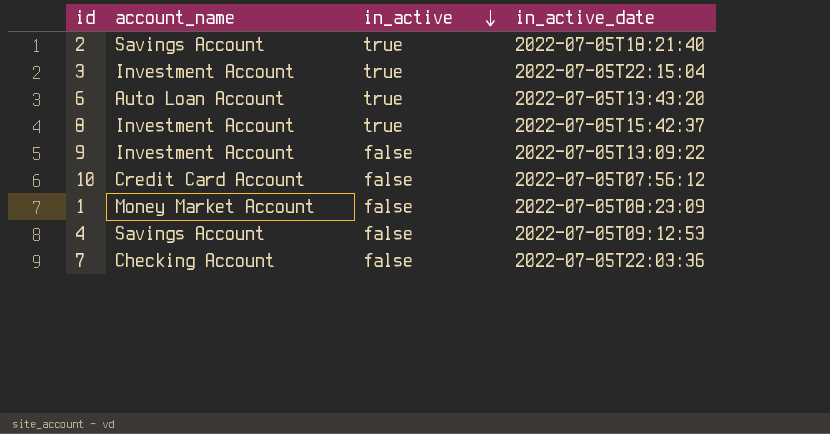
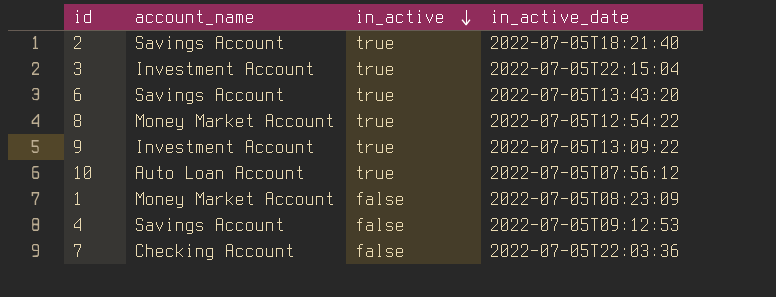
6 | account_name: Auto Loan Account -> Savings Account
8 | account_name: Investment Account -> Money Market Account
8 | in_active_date: 2022-07-05T15:42:37 -> 2022-07-05T12:54:22
9 | in_active: false -> true
10 | account_name: Credit Card Account -> Auto Loan Account
10 | in_active: false -> true

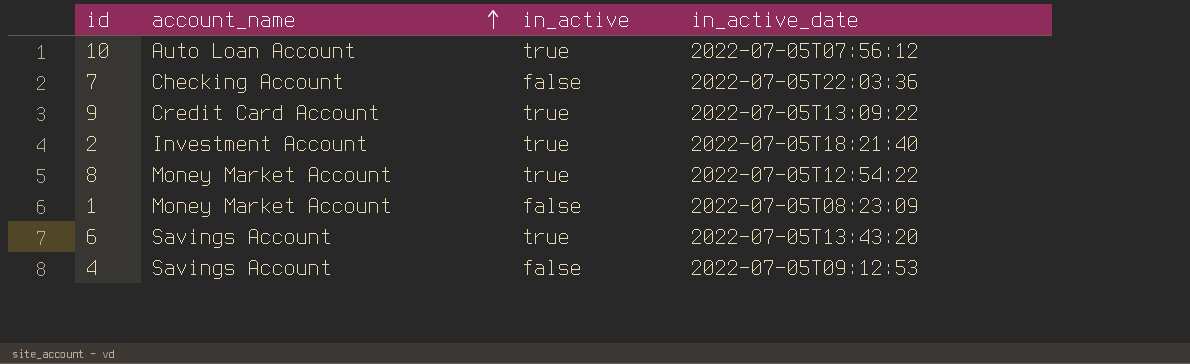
row order: in_active descending -> account_name ascending
row 3: Investment Account | true | 2022-07-05T22:15:04 -> none
9 | account_name: Investment Account -> Credit Card Account
2 | account_name: Savings Account -> Investment Account

